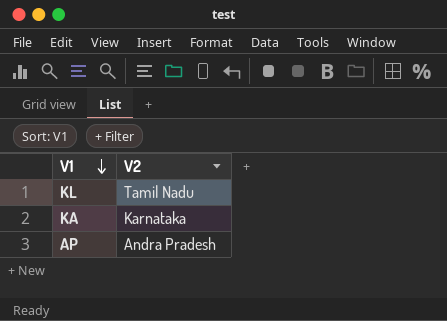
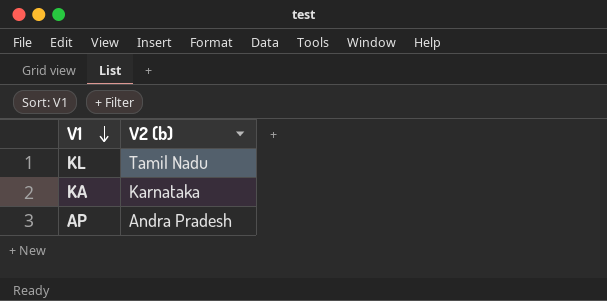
column name: V2 -> V2 (b)

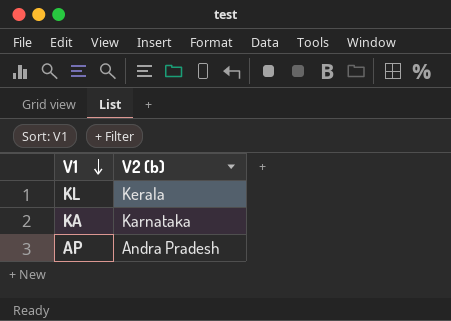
KL | V2 (b): Tamil Nadu -> Kerala

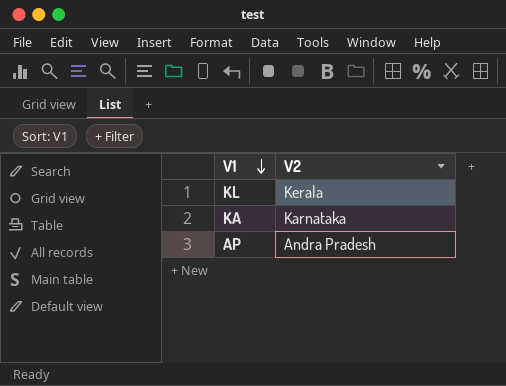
column name: V2 (b) -> V2

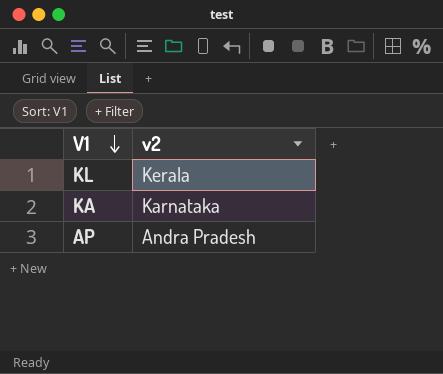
column name: V2 -> v2

